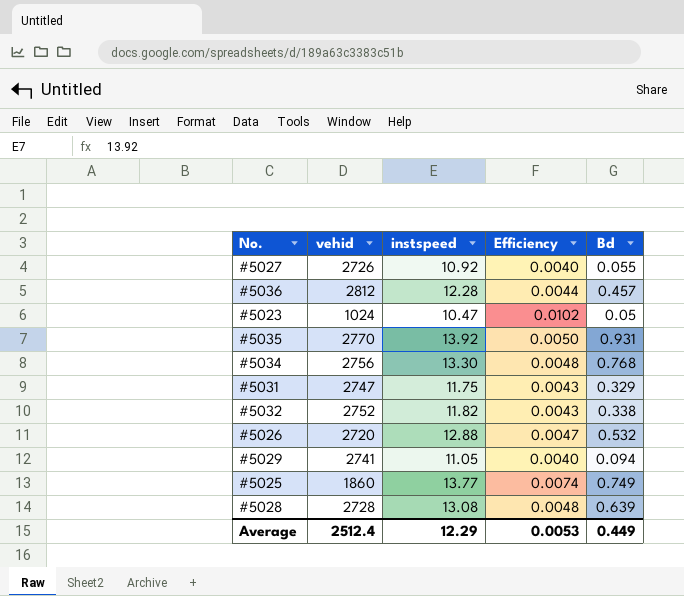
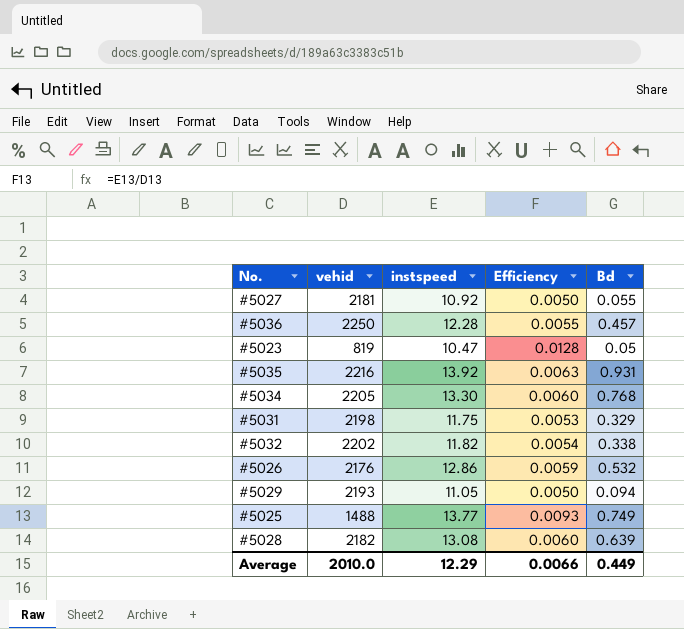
#5027 | vehid: 2726 -> 2181
#5027 | Efficiency: 0.0040 -> 0.0050
#5036 | vehid: 2812 -> 2250
#5036 | Efficiency: 0.0044 -> 0.0055
#5023 | vehid: 1024 -> 819
#5023 | Efficiency: 0.0102 -> 0.0128
#5035 | vehid: 2770 -> 2216
#5035 | Efficiency: 0.0050 -> 0.0063
#5034 | vehid: 2756 -> 2205
#5034 | Efficiency: 0.0048 -> 0.0060
#5031 | vehid: 2747 -> 2198
#5031 | Efficiency: 0.0043 -> 0.0053
#5032 | vehid: 2752 -> 2202
#5032 | Efficiency: 0.0043 -> 0.0054
#5026 | vehid: 2720 -> 2176
#5026 | instspeed: 12.88 -> 12.86
#5026 | Efficiency: 0.0047 -> 0.0059
#5029 | vehid: 2741 -> 2193
#5029 | Efficiency: 0.0040 -> 0.0050
#5025 | vehid: 1860 -> 1488
#5025 | Efficiency: 0.0074 -> 0.0093
#5028 | vehid: 2728 -> 2182
#5028 | Efficiency: 0.0048 -> 0.0060
Average | vehid: 2512.4 -> 2010.0
Average | Efficiency: 0.0053 -> 0.0066

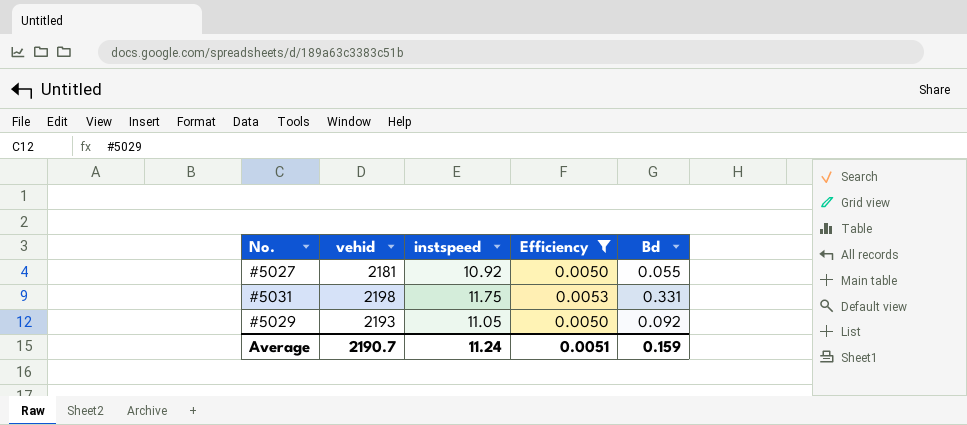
filter: none -> Efficiency <= 0.0053
#5031 | Bd: 0.329 -> 0.331
#5029 | Bd: 0.094 -> 0.092
Average | vehid: 2010.0 -> 2190.7
Average | instspeed: 12.29 -> 11.24
Average | Efficiency: 0.0066 -> 0.0051
Average | Bd: 0.449 -> 0.159

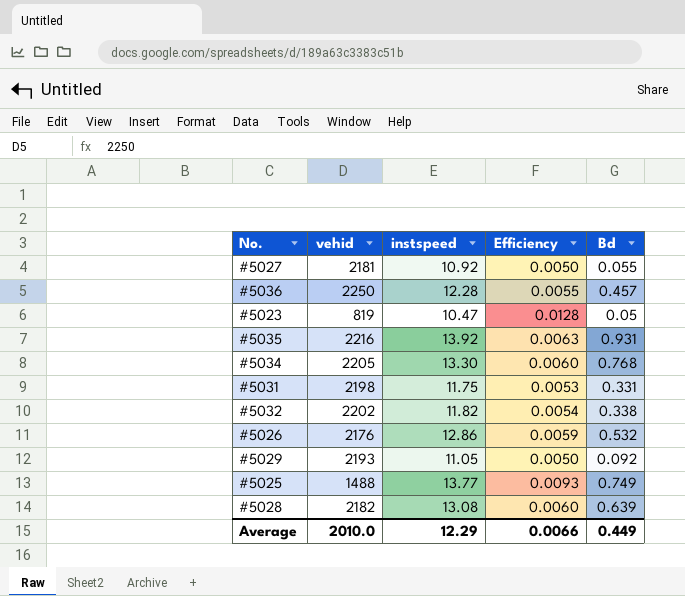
filter: Efficiency <= 0.0053 -> none
Average | vehid: 2190.7 -> 2010.0
Average | instspeed: 11.24 -> 12.29
Average | Efficiency: 0.0051 -> 0.0066
Average | Bd: 0.159 -> 0.449

